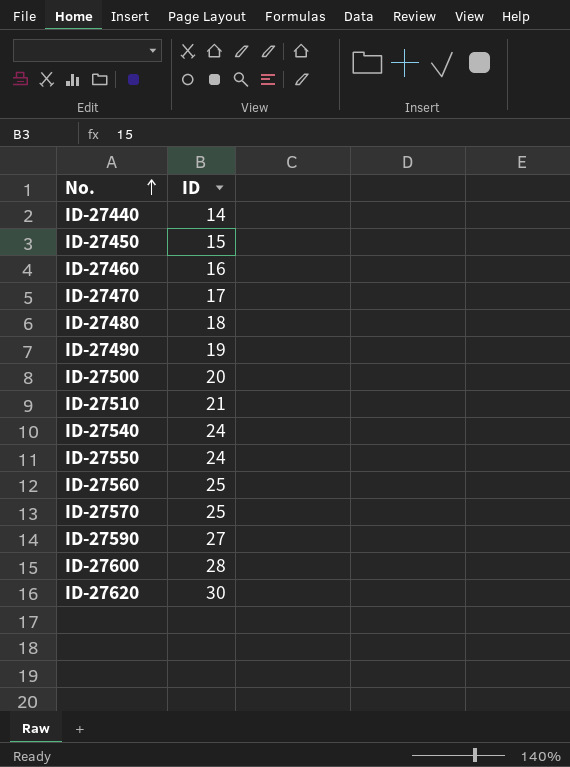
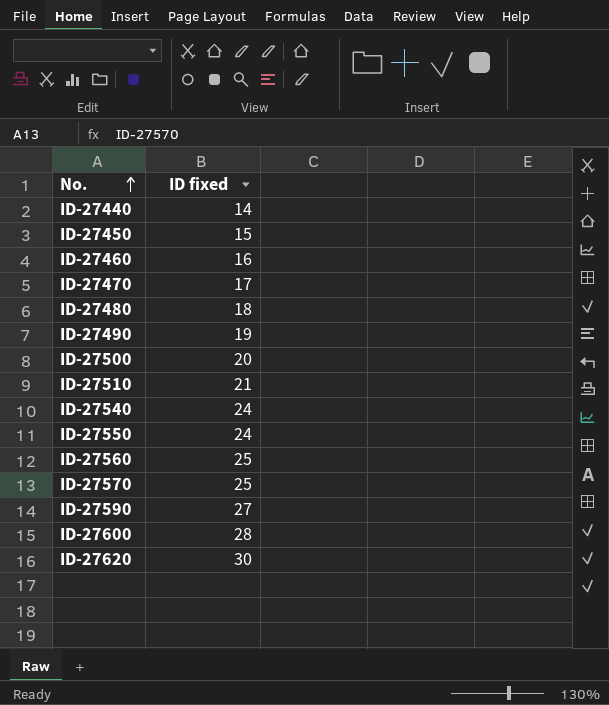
column name: ID -> ID fixed

